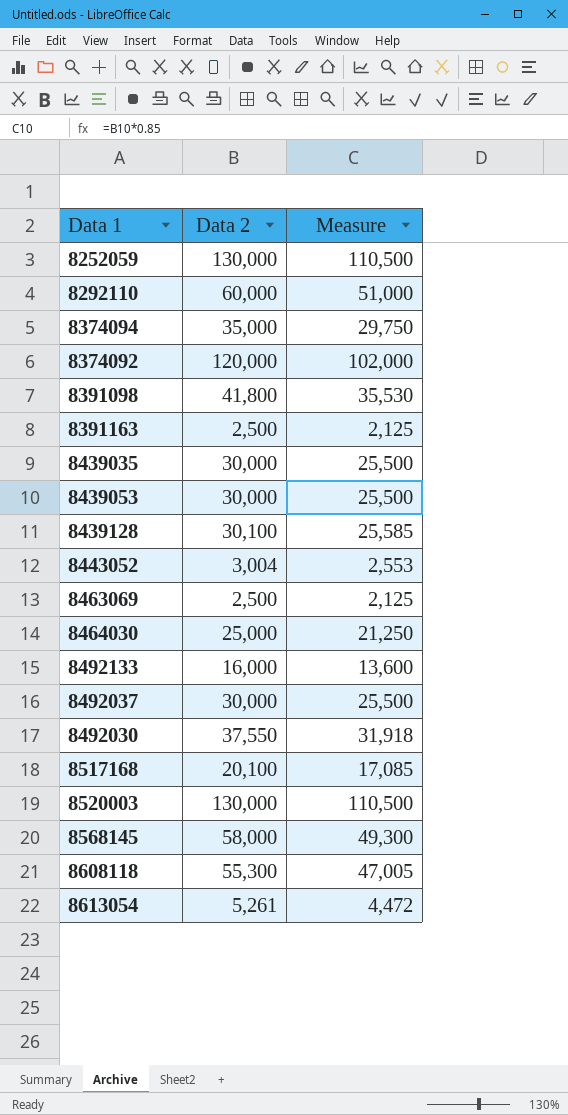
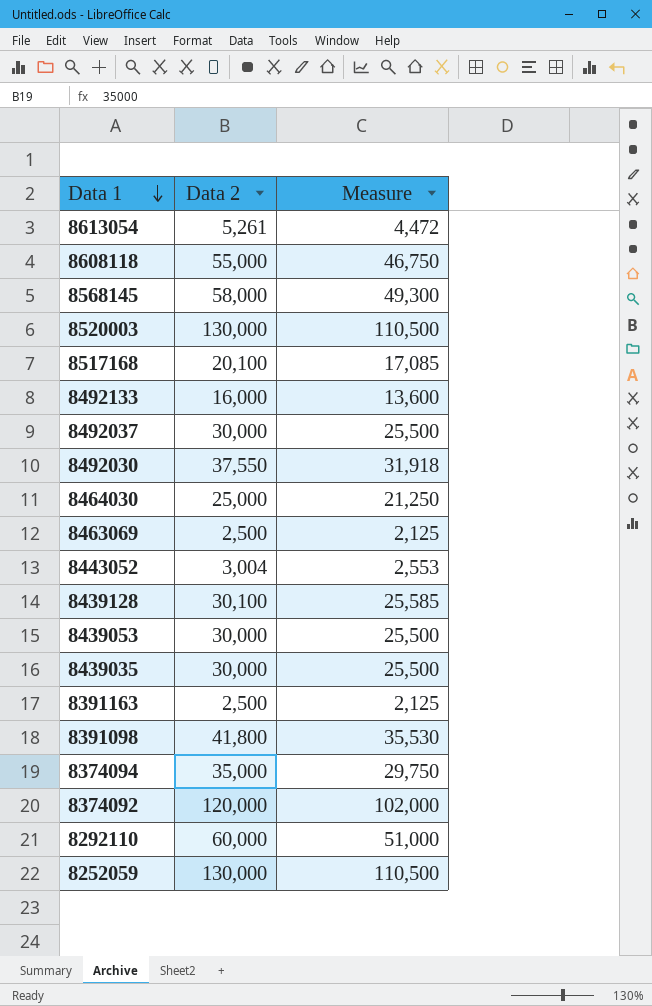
row order: none -> Data 1 descending
8608118 | Data 2: 55,300 -> 55,000
8608118 | Measure: 47,005 -> 46,750

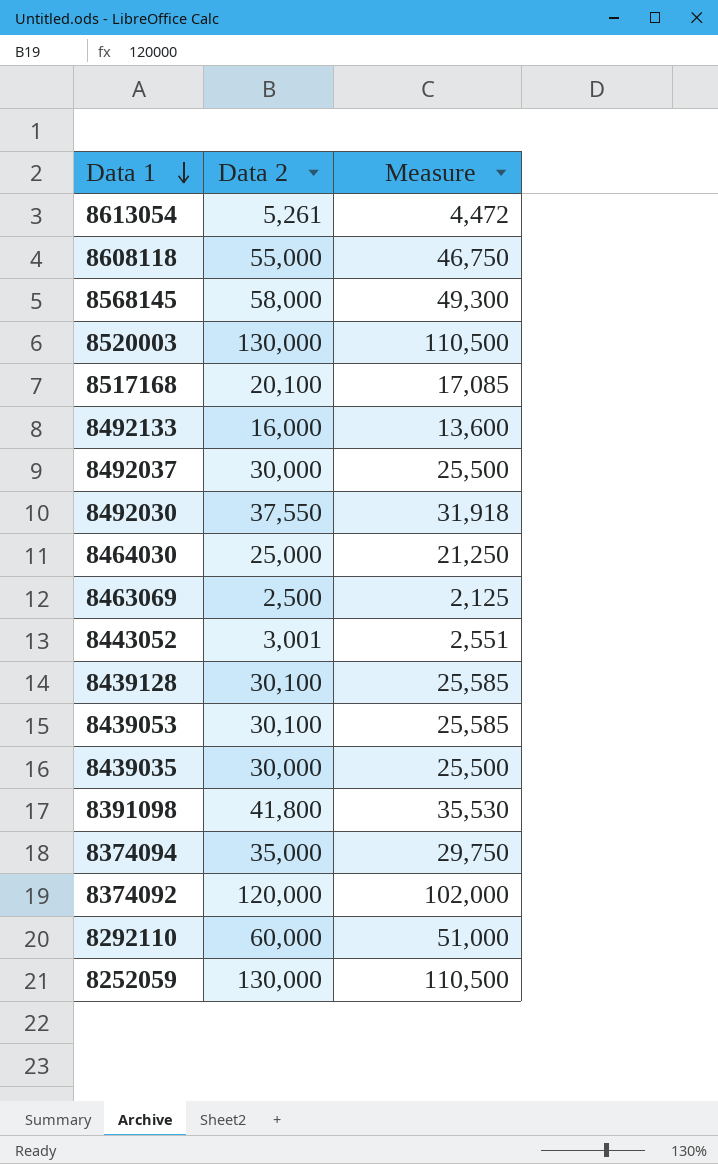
row 8391163: 2,500 | 2,125 -> none
8443052 | Data 2: 3,004 -> 3,001
8443052 | Measure: 2,553 -> 2,551
8439053 | Data 2: 30,000 -> 30,100
8439053 | Measure: 25,500 -> 25,585

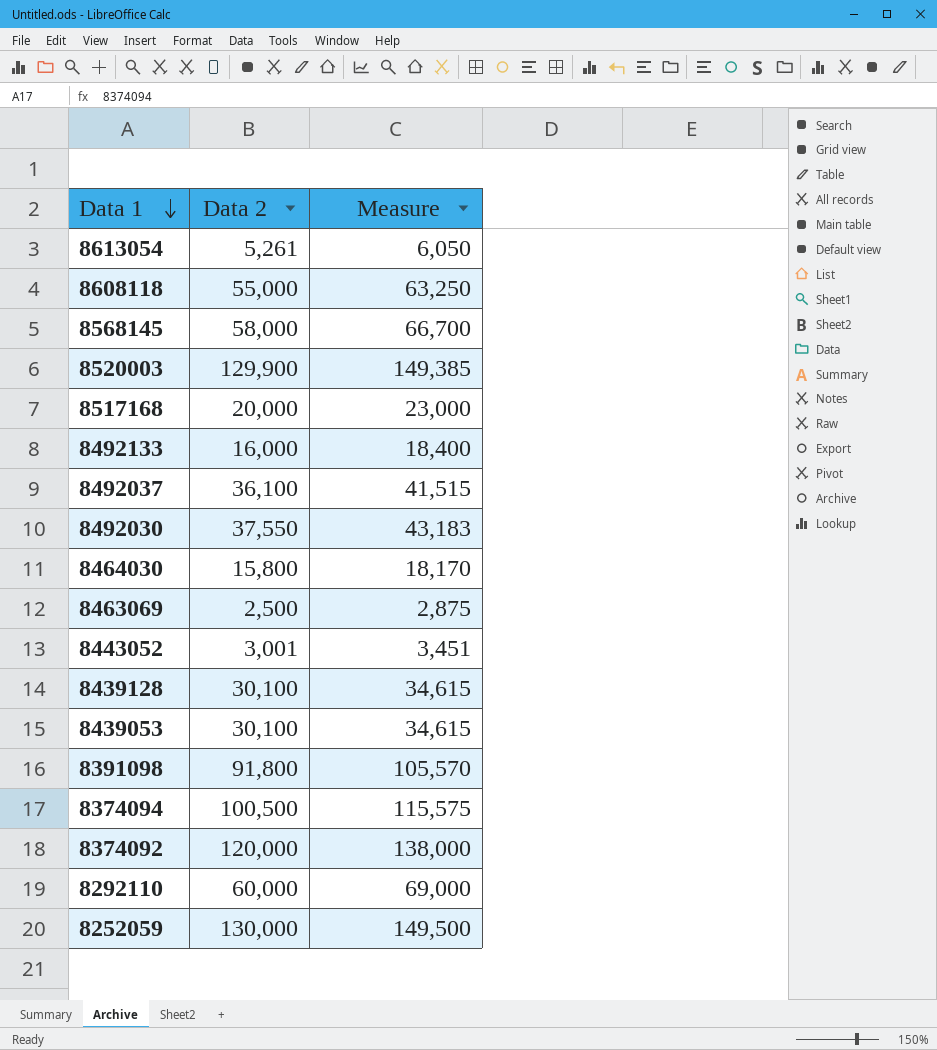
column Measure | formula: [Data 2] * 0.85 -> [Data 2] * 1.15
row 8439035: 30,000 | 25,500 -> none
8520003 | Data 2: 130,000 -> 129,900
8517168 | Data 2: 20,100 -> 20,000
8492037 | Data 2: 30,000 -> 36,100
8464030 | Data 2: 25,000 -> 15,800
8391098 | Data 2: 41,800 -> 91,800
8374094 | Data 2: 35,000 -> 100,500

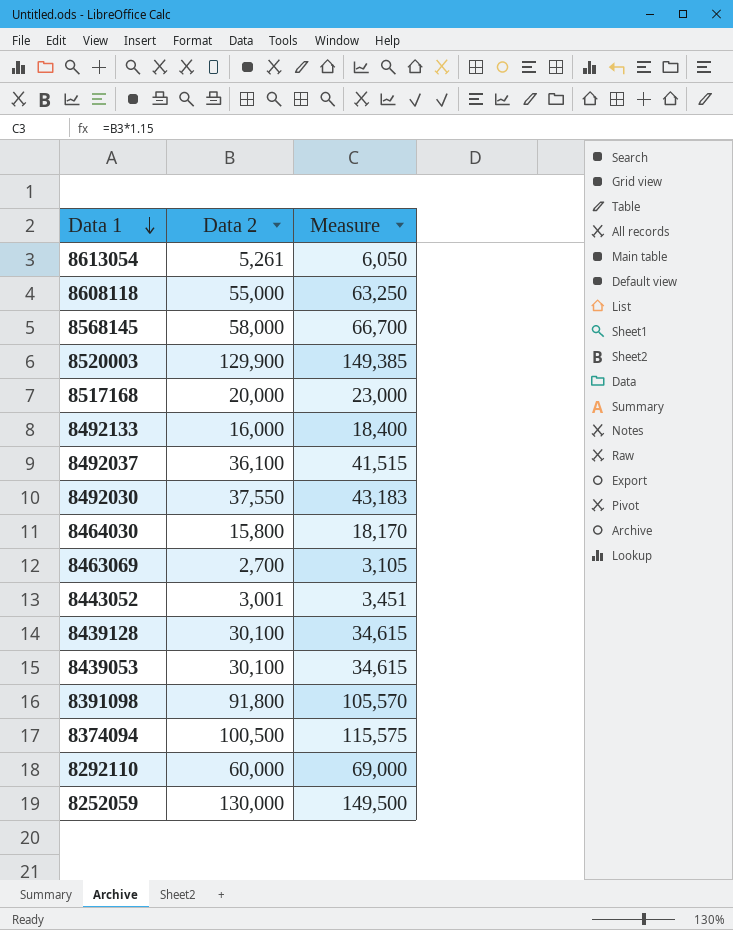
row 8374092: 120,000 | 138,000 -> none
8463069 | Data 2: 2,500 -> 2,700
8463069 | Measure: 2,875 -> 3,105

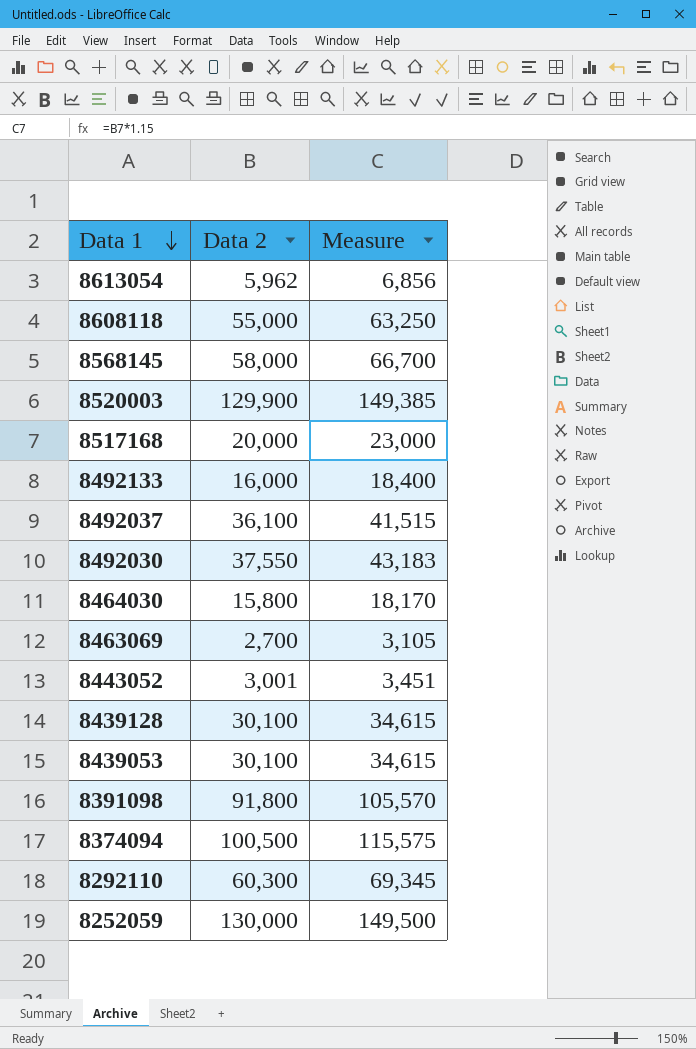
8613054 | Data 2: 5,261 -> 5,962
8613054 | Measure: 6,050 -> 6,856
8292110 | Data 2: 60,000 -> 60,300
8292110 | Measure: 69,000 -> 69,345

